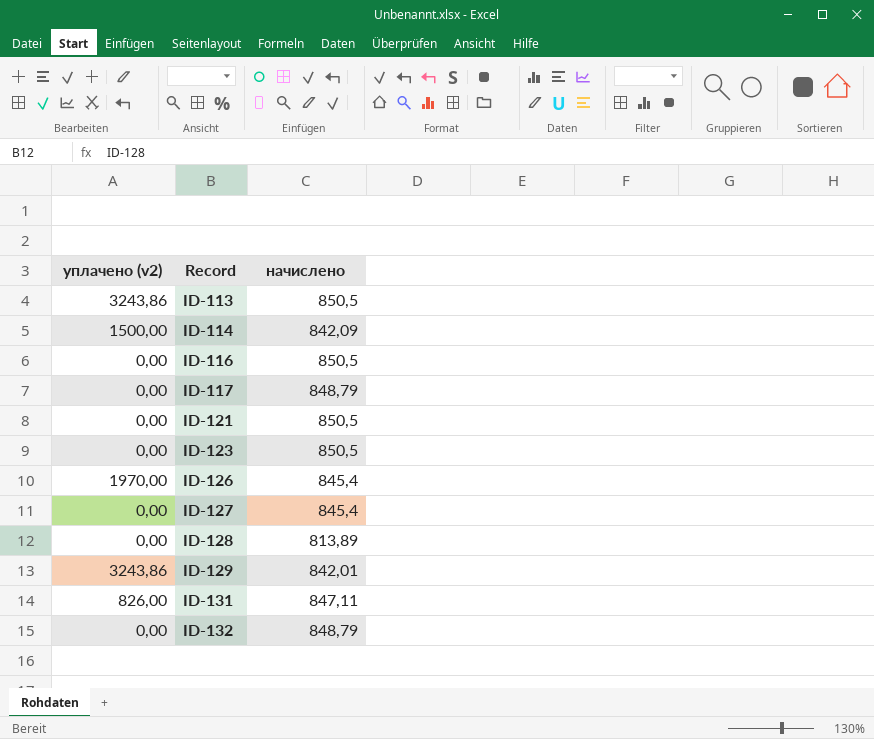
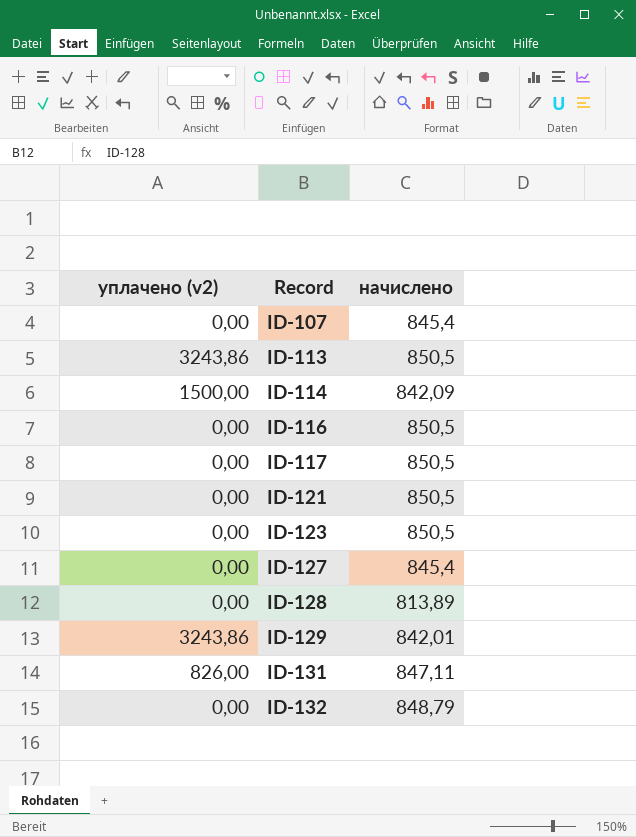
row ID-126: 1970,00 | 845,4 -> none
row ID-107: none -> 0,00 | 845,4
ID-117 | начислено: 848,79 -> 850,5

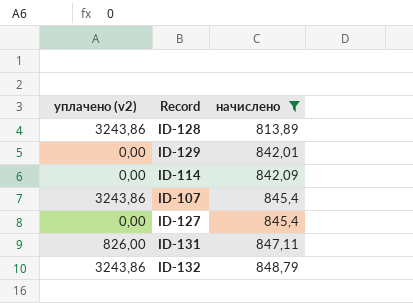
filter: none -> начислено != 850,5
row order: Record ascending -> начислено ascending
ID-128 | уплачено (v2): 0,00 -> 3243,86
ID-129 | уплачено (v2): 3243,86 -> 0,00
ID-114 | уплачено (v2): 1500,00 -> 0,00
ID-107 | уплачено (v2): 0,00 -> 3243,86
ID-132 | уплачено (v2): 0,00 -> 3243,86

